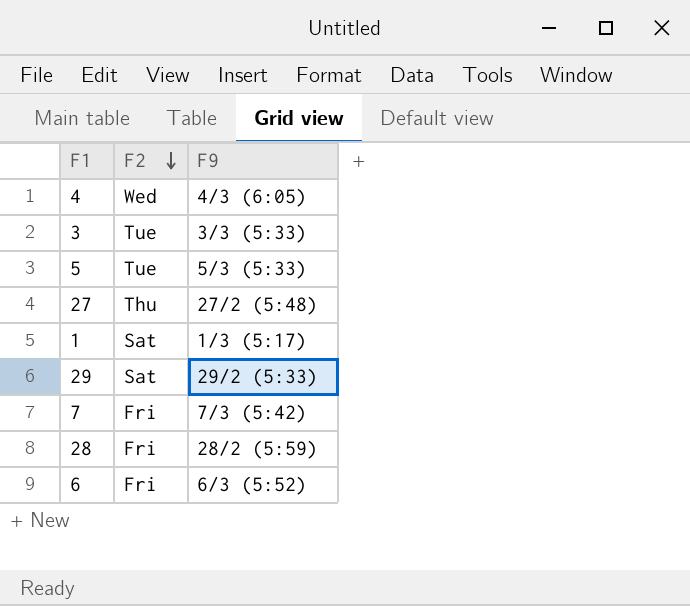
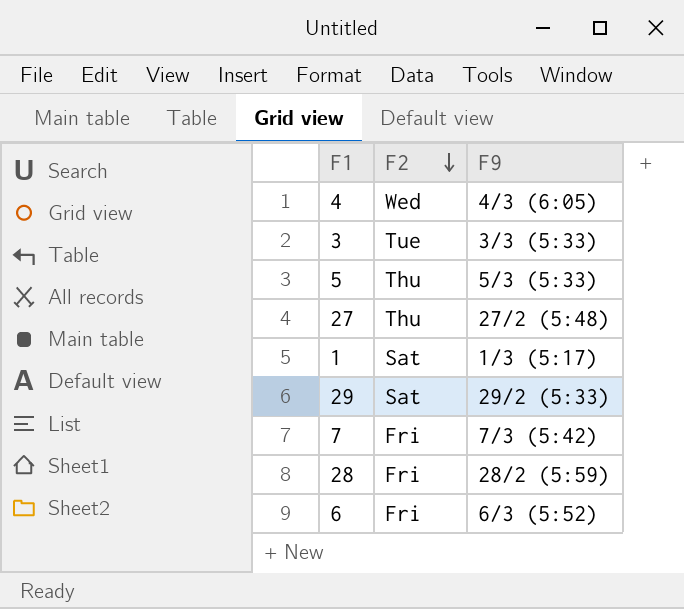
5 | F2: Tue -> Thu

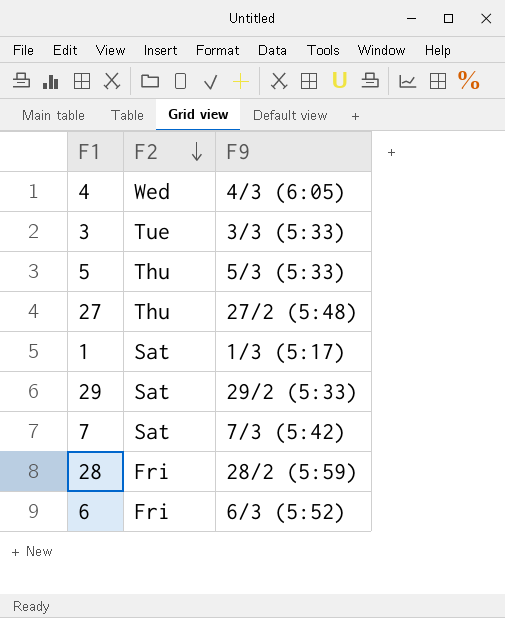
7 | F2: Fri -> Sat

